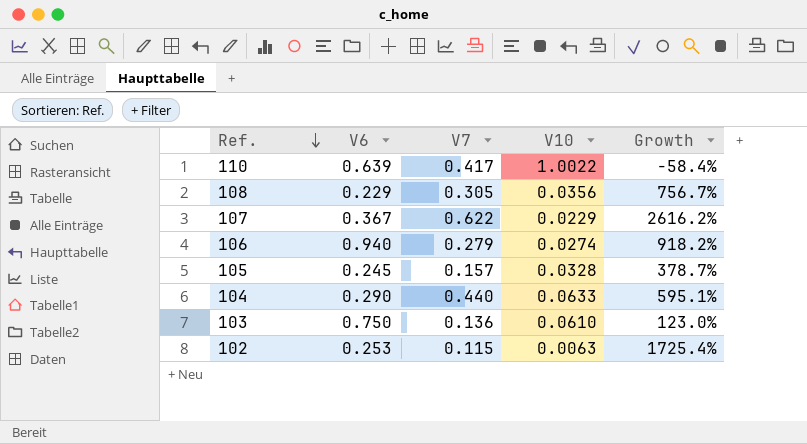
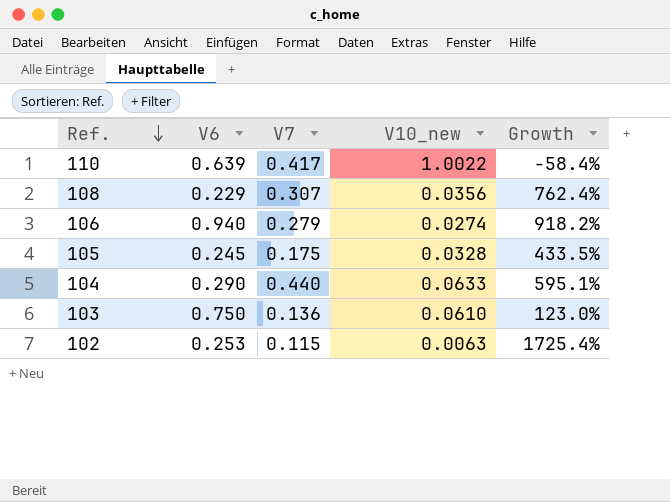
column name: V10 -> V10_new
row 107: 0.367 | 0.622 | 0.0229 | 2616.2% -> none
108 | V7: 0.305 -> 0.307
108 | Growth: 756.7% -> 762.4%
105 | V7: 0.157 -> 0.175
105 | Growth: 378.7% -> 433.5%

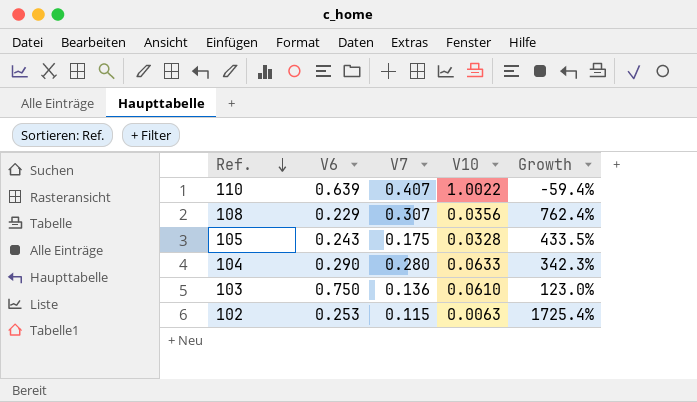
column name: V10_new -> V10
row 106: 0.940 | 0.279 | 0.0274 | 918.2% -> none
110 | V7: 0.417 -> 0.407
110 | Growth: -58.4% -> -59.4%
105 | V6: 0.245 -> 0.243
104 | V7: 0.440 -> 0.280
104 | Growth: 595.1% -> 342.3%

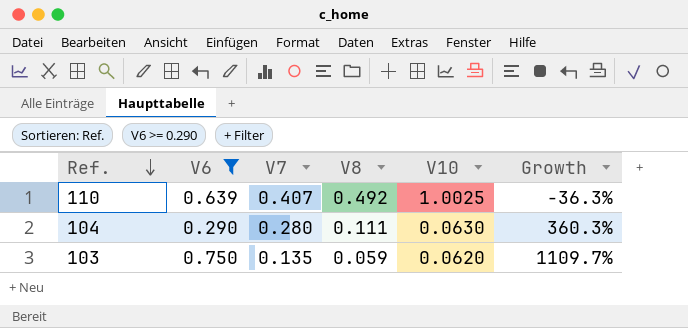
filter: none -> V6 >= 0.290
column V8 | position: none -> 4
column Growth | formula: ([V7] - [V10]) / [V10] -> ([V6] - [V10]) / [V10]
110 | V10: 1.0022 -> 1.0025
104 | V10: 0.0633 -> 0.0630
103 | V7: 0.136 -> 0.135
103 | V10: 0.0610 -> 0.0620

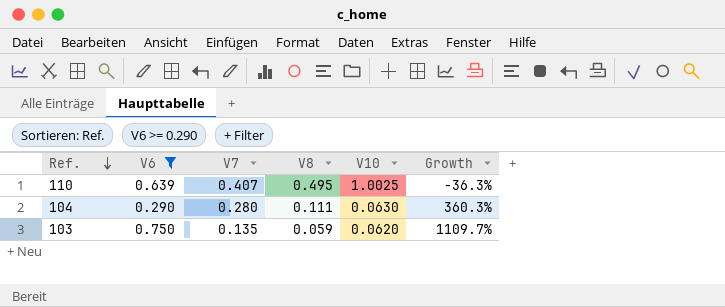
110 | V8: 0.492 -> 0.495

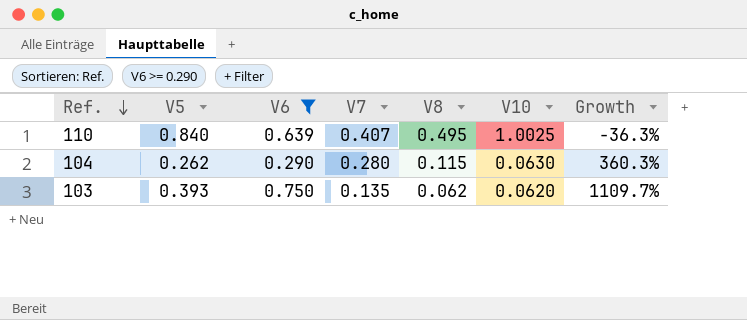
column V5 | position: none -> 2
104 | V8: 0.111 -> 0.115
103 | V8: 0.059 -> 0.062

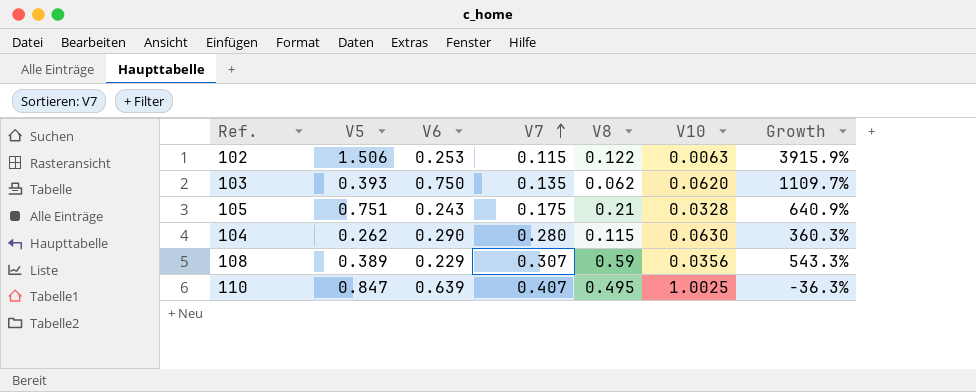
filter: V6 >= 0.290 -> none
row order: Ref. descending -> V7 ascending
110 | V5: 0.840 -> 0.847

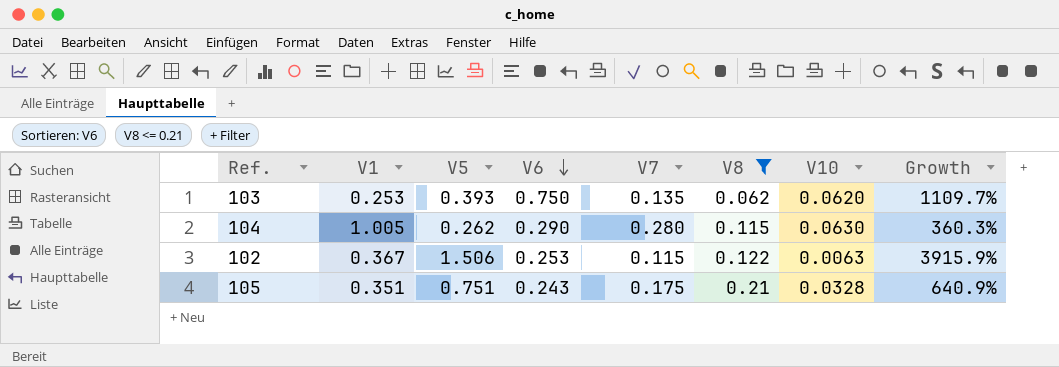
filter: none -> V8 <= 0.21
row order: V7 ascending -> V6 descending
column V1 | position: none -> 2

